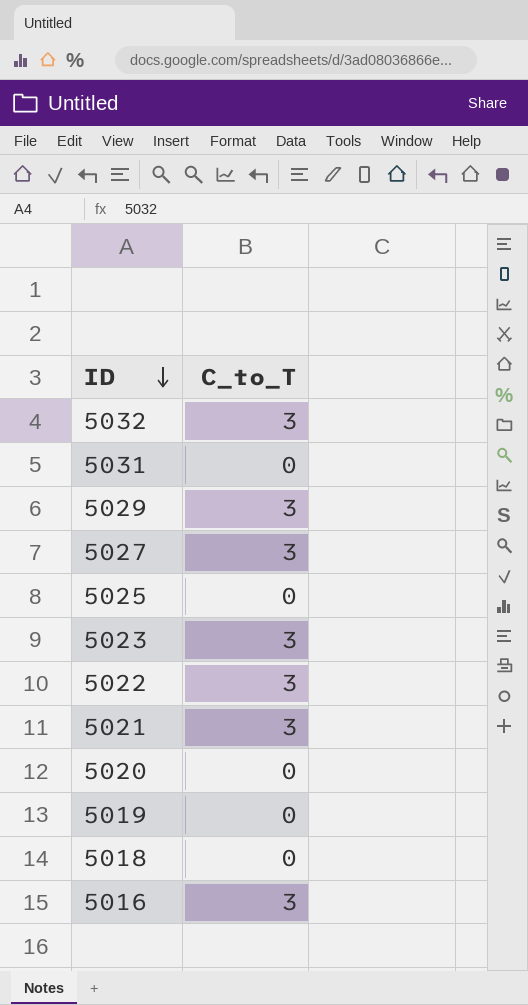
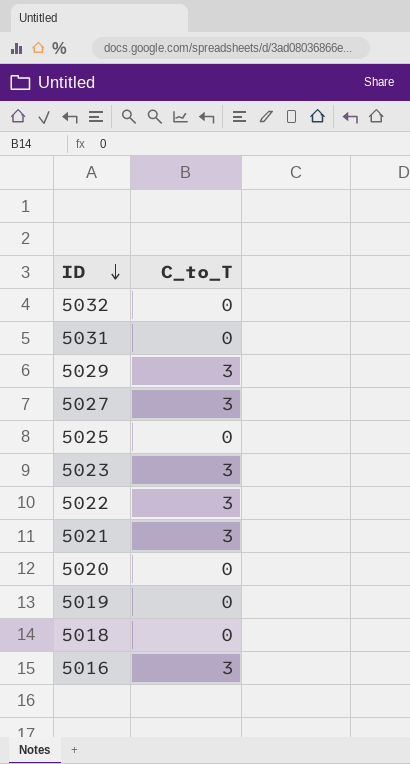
5032 | C_to_T: 3 -> 0

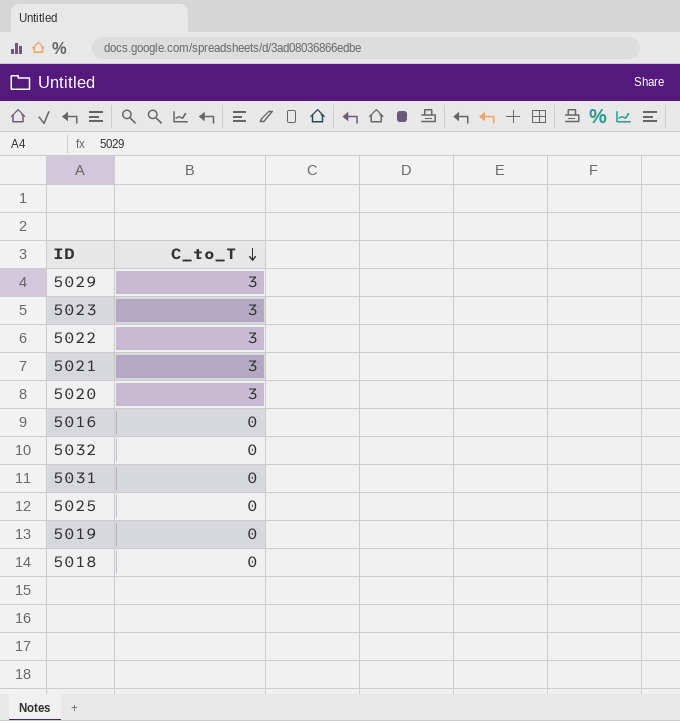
row order: ID descending -> C_to_T descending
row 5027: 3 -> none
5020 | C_to_T: 0 -> 3
5016 | C_to_T: 3 -> 0

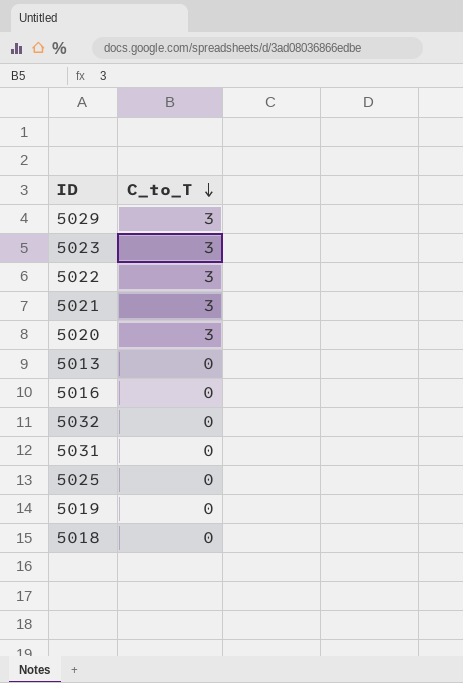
row 5013: none -> 0

